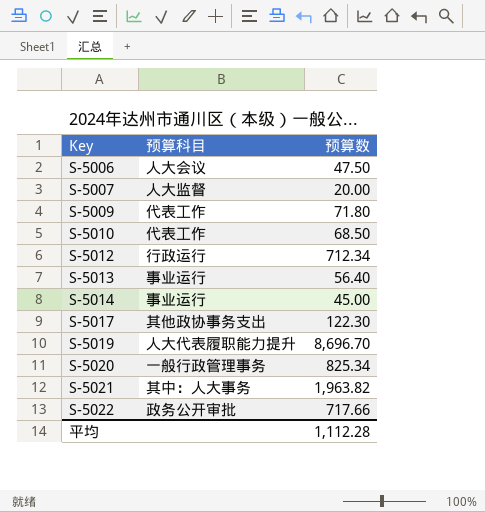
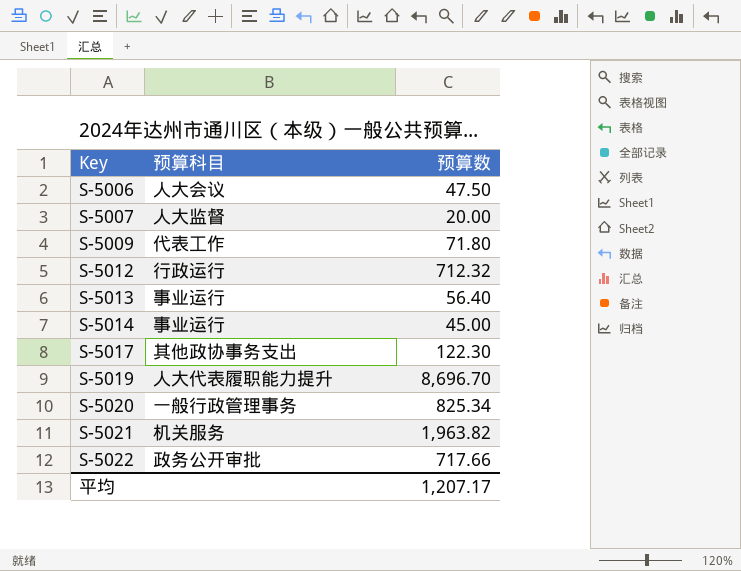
row S-5010: 代表工作 | 68.50 -> none
S-5012 | 预算数: 712.34 -> 712.32
S-5021 | 预算科目: 其中：人大事务 -> 机关服务
平均 | 预算数: 1,112.28 -> 1,207.17

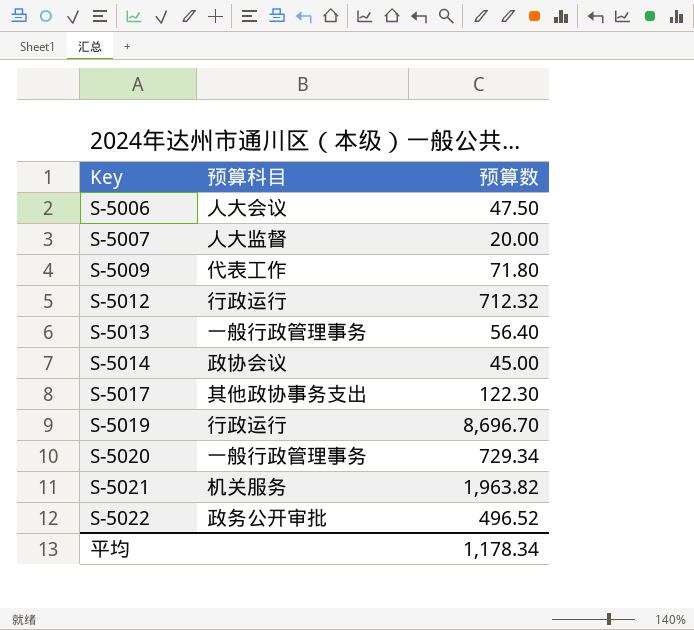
S-5013 | 预算科目: 事业运行 -> 一般行政管理事务
S-5014 | 预算科目: 事业运行 -> 政协会议
S-5019 | 预算科目: 人大代表履职能力提升 -> 行政运行
S-5020 | 预算数: 825.34 -> 729.34
S-5022 | 预算数: 717.66 -> 496.52
平均 | 预算数: 1,207.17 -> 1,178.34

